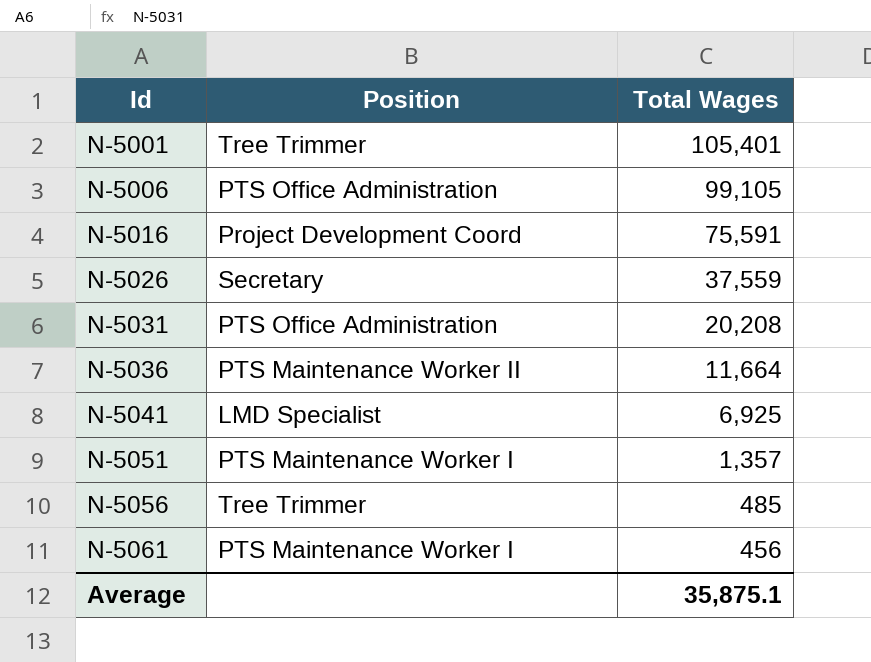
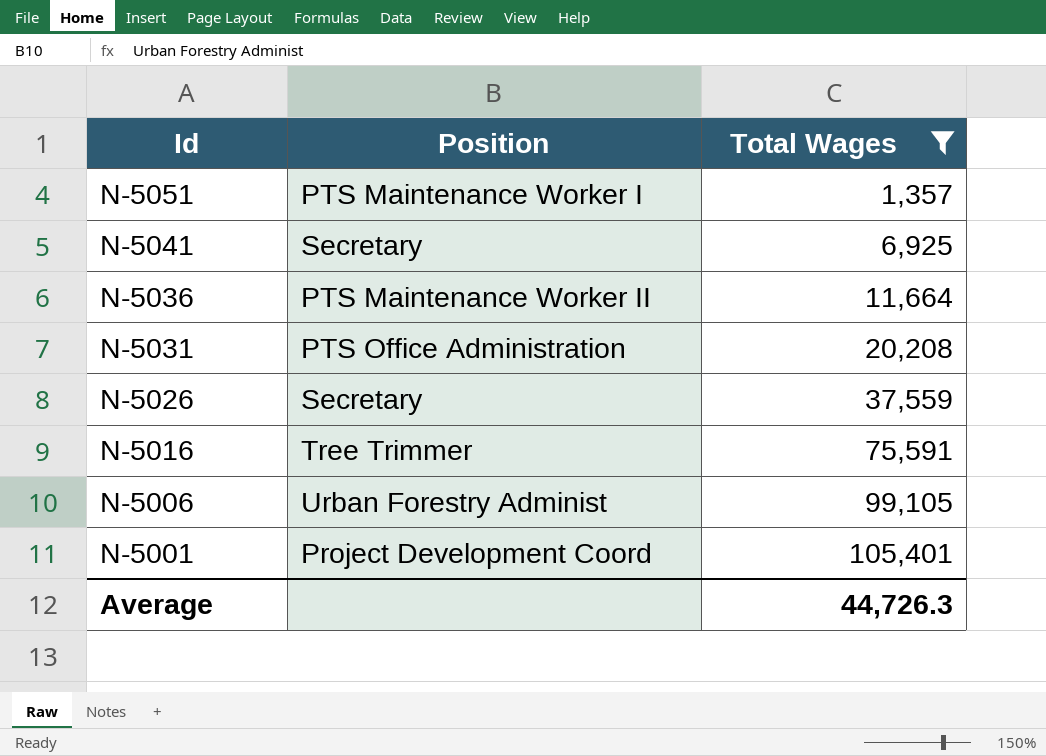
filter: none -> Total Wages >= 1,357
row order: Id ascending -> Id descending
N-5041 | Position: LMD Specialist -> Secretary
N-5016 | Position: Project Development Coord -> Tree Trimmer
N-5006 | Position: PTS Office Administration -> Urban Forestry Administ
N-5001 | Position: Tree Trimmer -> Project Development Coord
Average | Total Wages: 35,875.1 -> 44,726.3

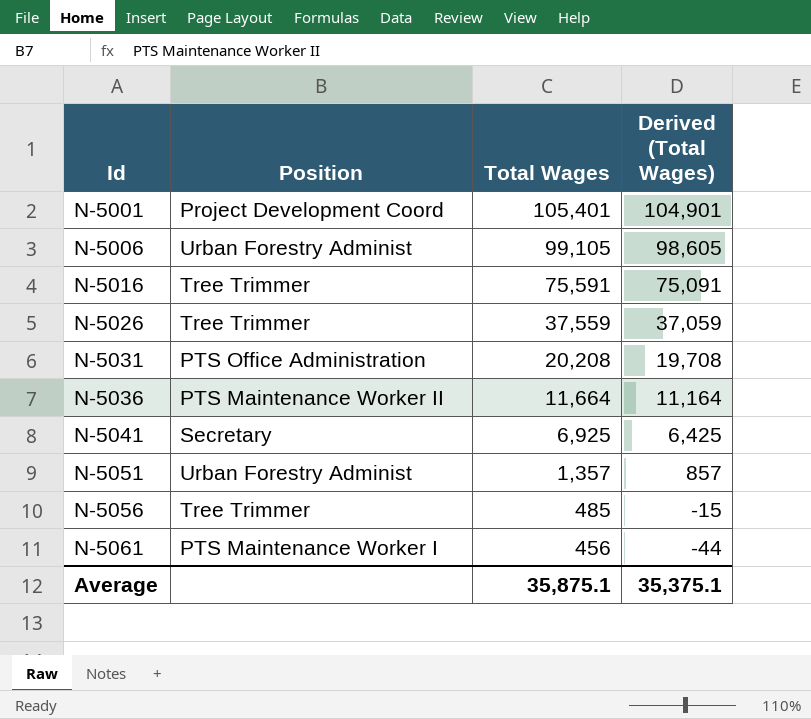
filter: Total Wages >= 1,357 -> none
row order: Id descending -> Id ascending
column Derived (Total Wages) | formula: none -> [Total Wages] - 500
N-5026 | Position: Secretary -> Tree Trimmer
N-5051 | Position: PTS Maintenance Worker I -> Urban Forestry Administ
Average | Total Wages: 44,726.3 -> 35,875.1

